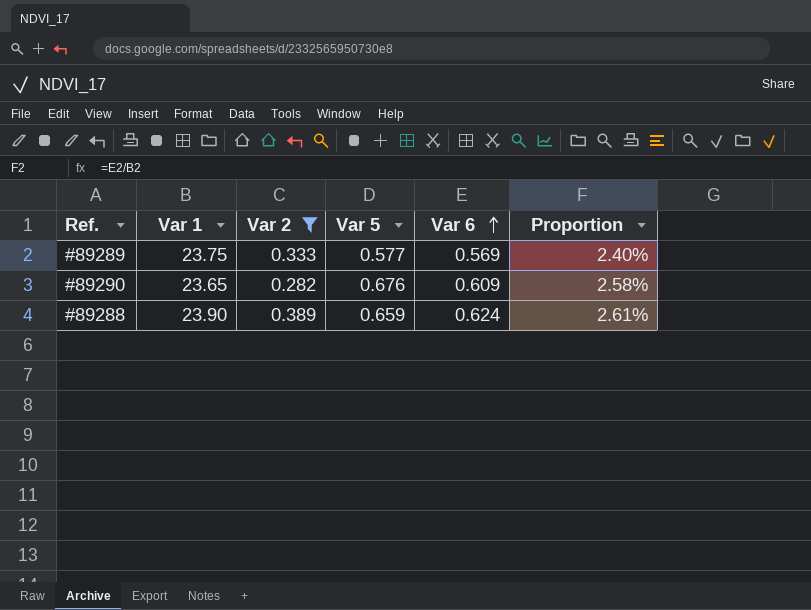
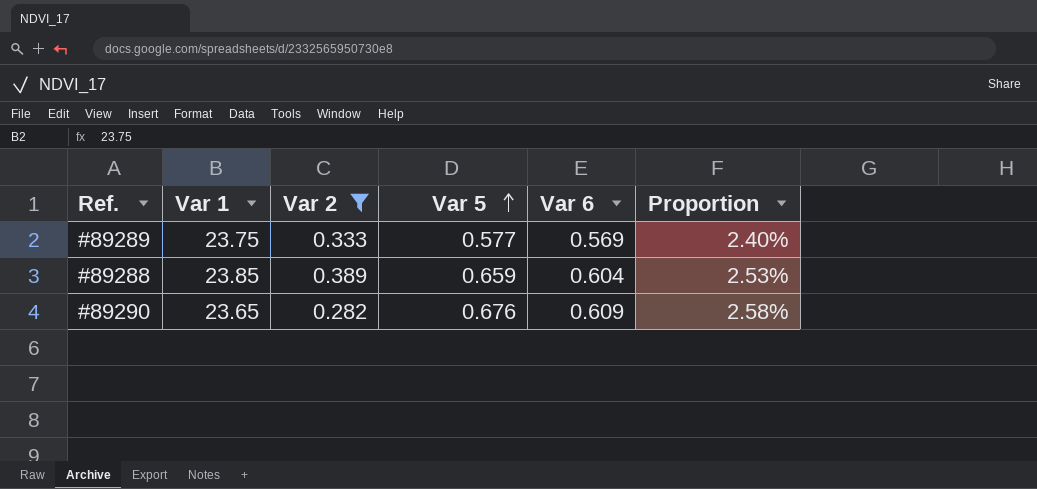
row order: Var 6 ascending -> Var 5 ascending
#89288 | Var 1: 23.90 -> 23.85
#89288 | Var 6: 0.624 -> 0.604
#89288 | Proportion: 2.61% -> 2.53%

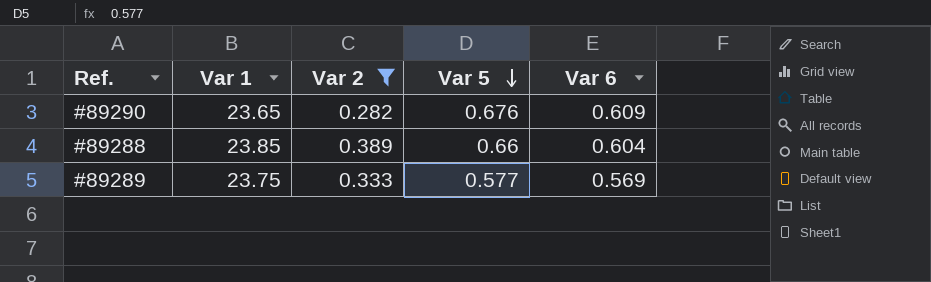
row order: Var 5 ascending -> Var 5 descending
column Proportion | formula: [Var 6] / [Var 1] -> none
#89288 | Var 5: 0.659 -> 0.66

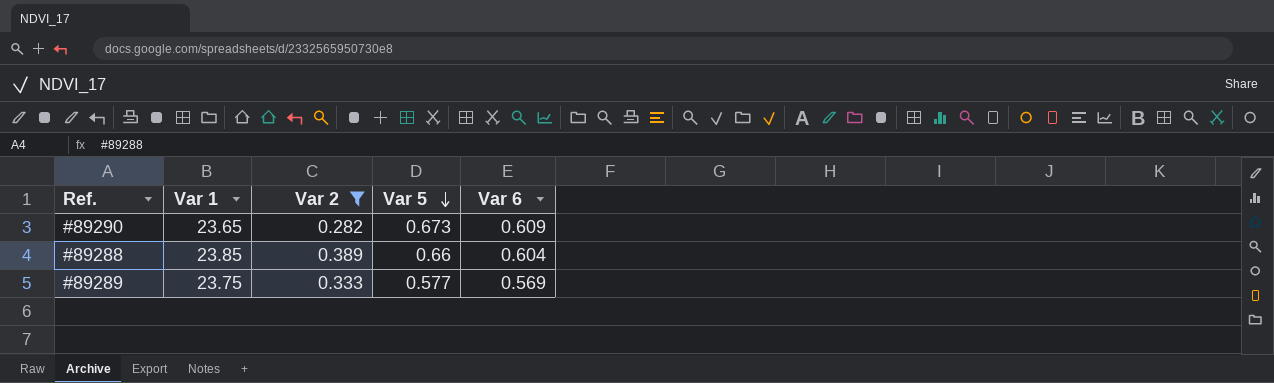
#89290 | Var 5: 0.676 -> 0.673

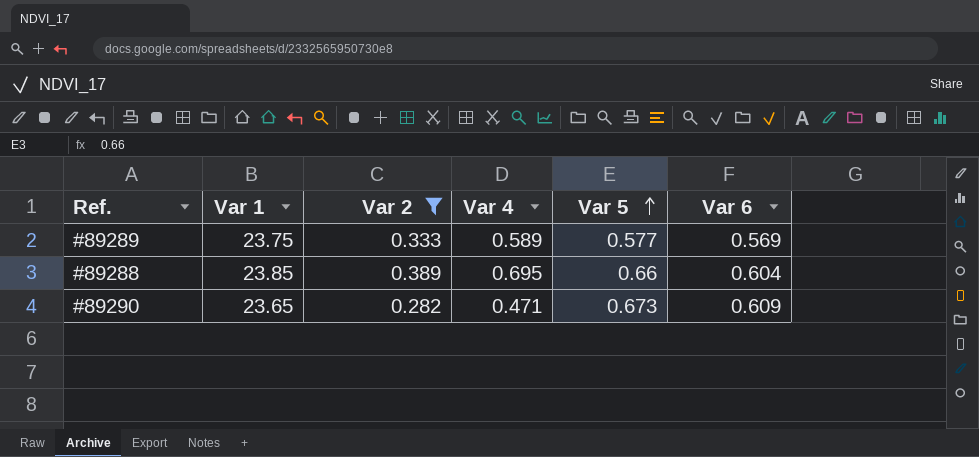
row order: Var 5 descending -> Var 5 ascending
column Var 4 | position: none -> 4

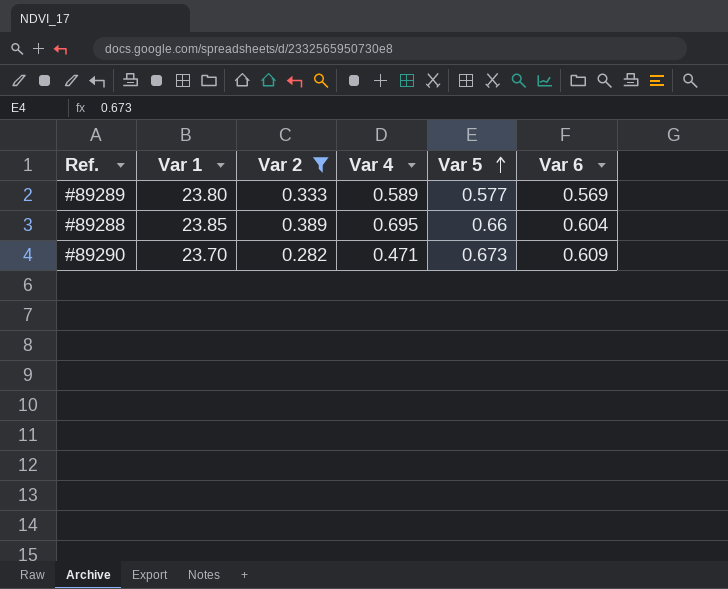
#89289 | Var 1: 23.75 -> 23.80
#89290 | Var 1: 23.65 -> 23.70

